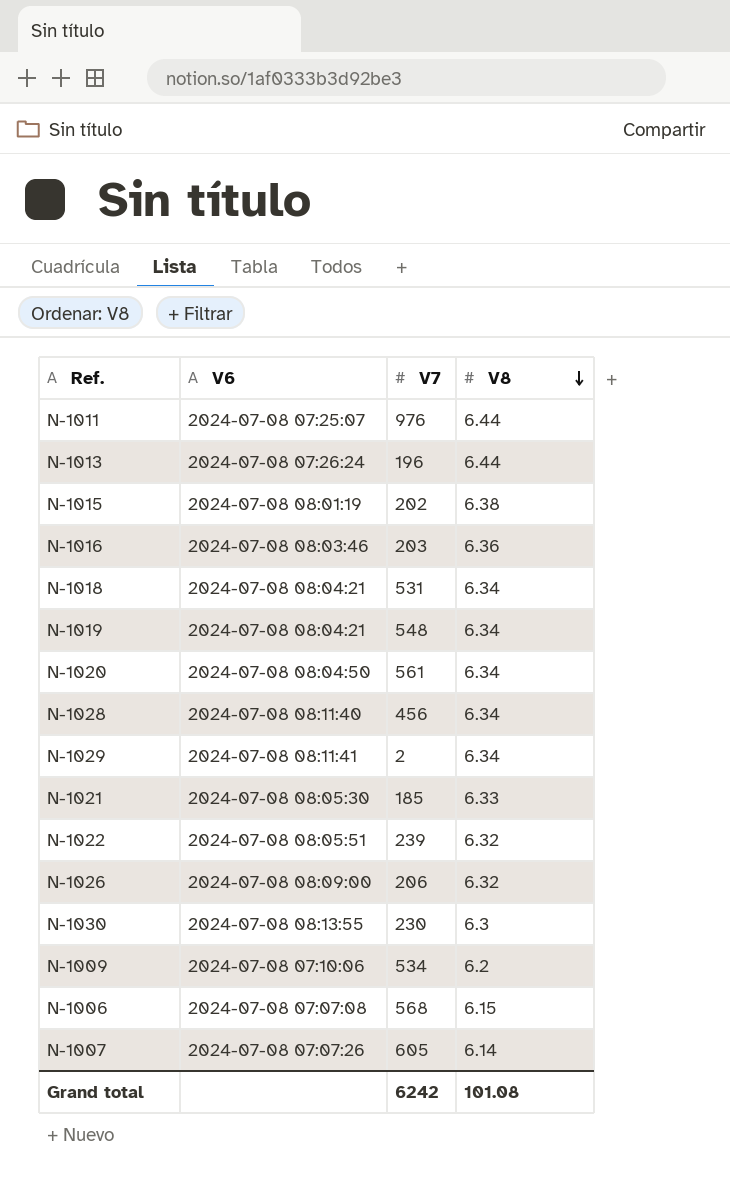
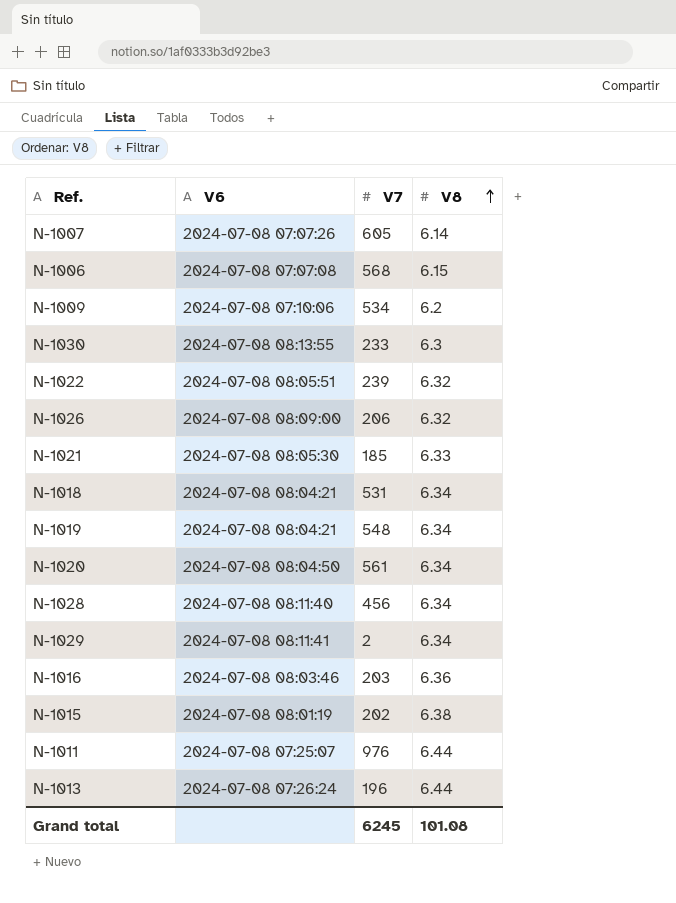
row order: V8 descending -> V8 ascending
N-1030 | V7: 230 -> 233
Grand total | V7: 6242 -> 6245

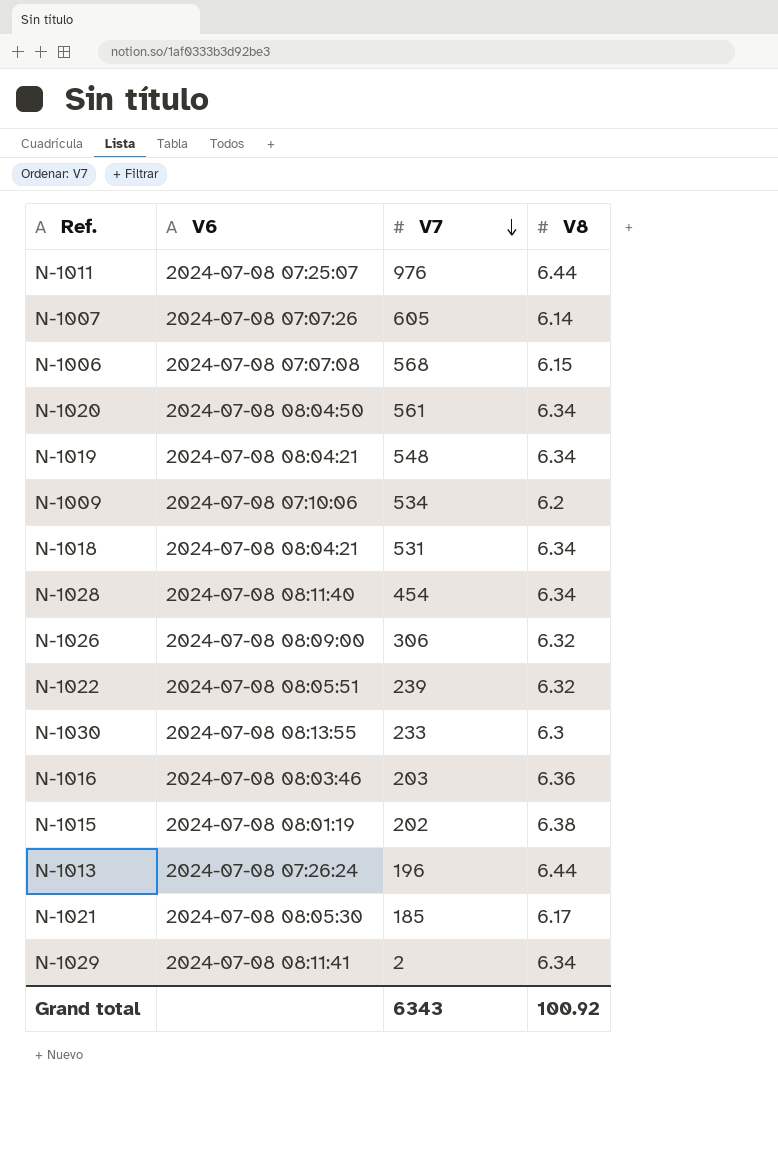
row order: V8 ascending -> V7 descending
N-1028 | V7: 456 -> 454
N-1026 | V7: 206 -> 306
N-1021 | V8: 6.33 -> 6.17
Grand total | V7: 6245 -> 6343
Grand total | V8: 101.08 -> 100.92

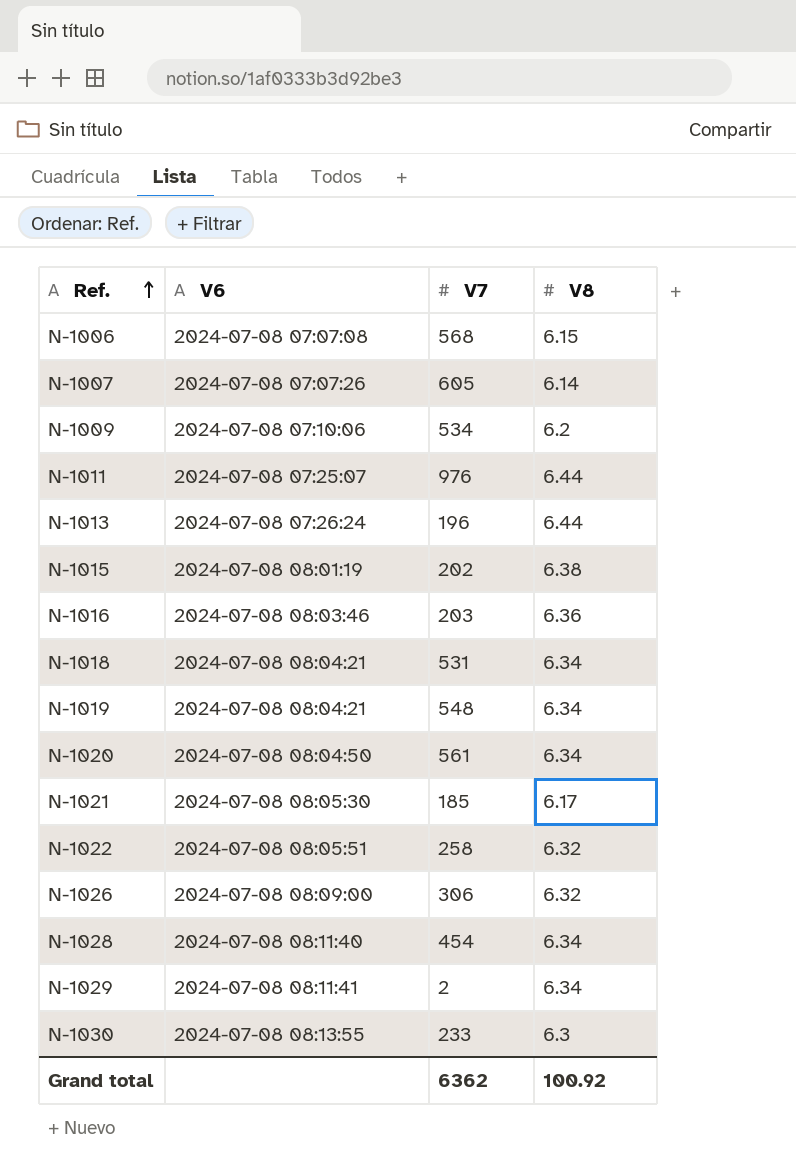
row order: V7 descending -> Ref. ascending
N-1022 | V7: 239 -> 258
Grand total | V7: 6343 -> 6362

